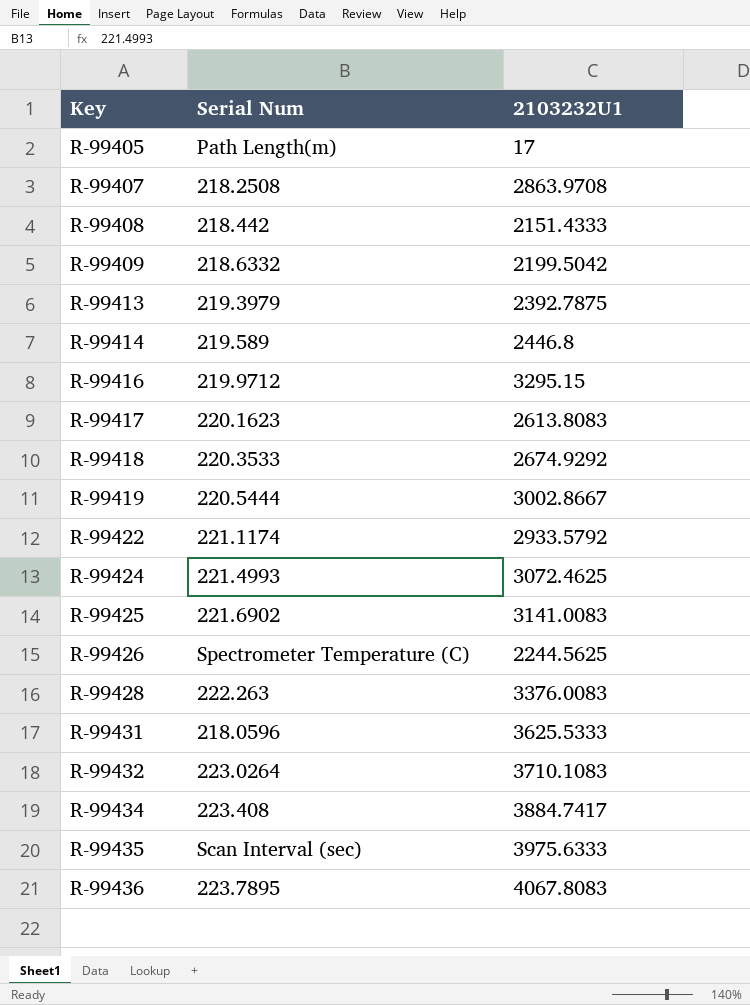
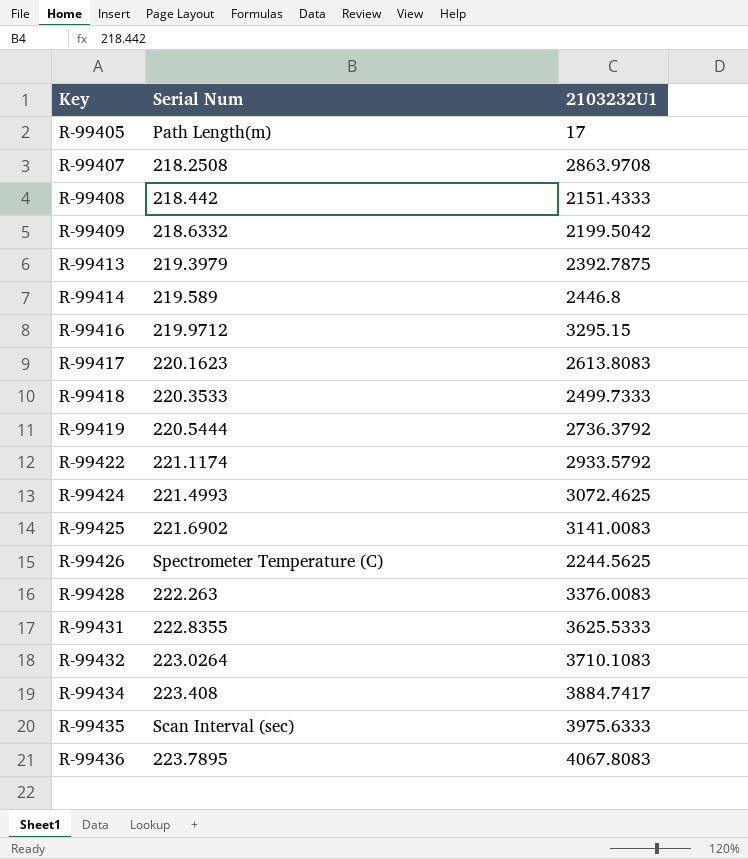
R-99418 | 2103232U1: 2674.9292 -> 2499.7333
R-99419 | 2103232U1: 3002.8667 -> 2736.3792
R-99431 | Serial Num: 218.0596 -> 222.8355

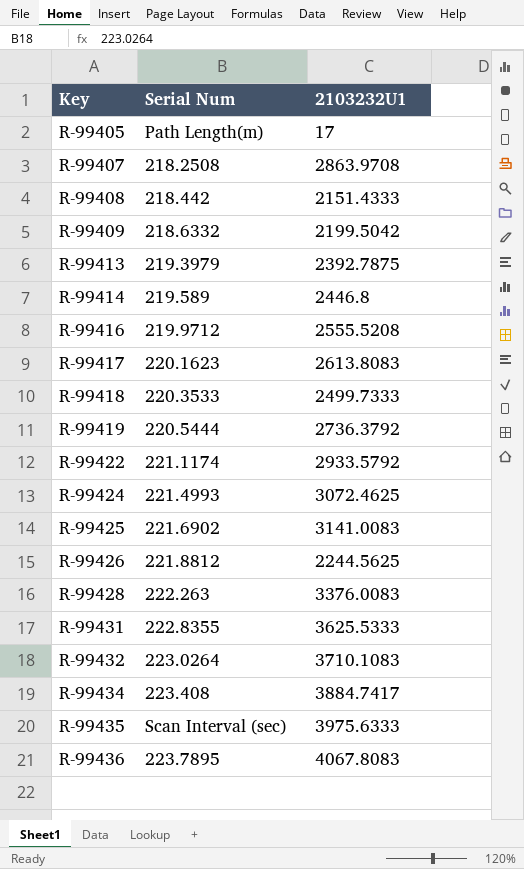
R-99416 | 2103232U1: 3295.15 -> 2555.5208
R-99426 | Serial Num: Spectrometer Temperature (C) -> 221.8812

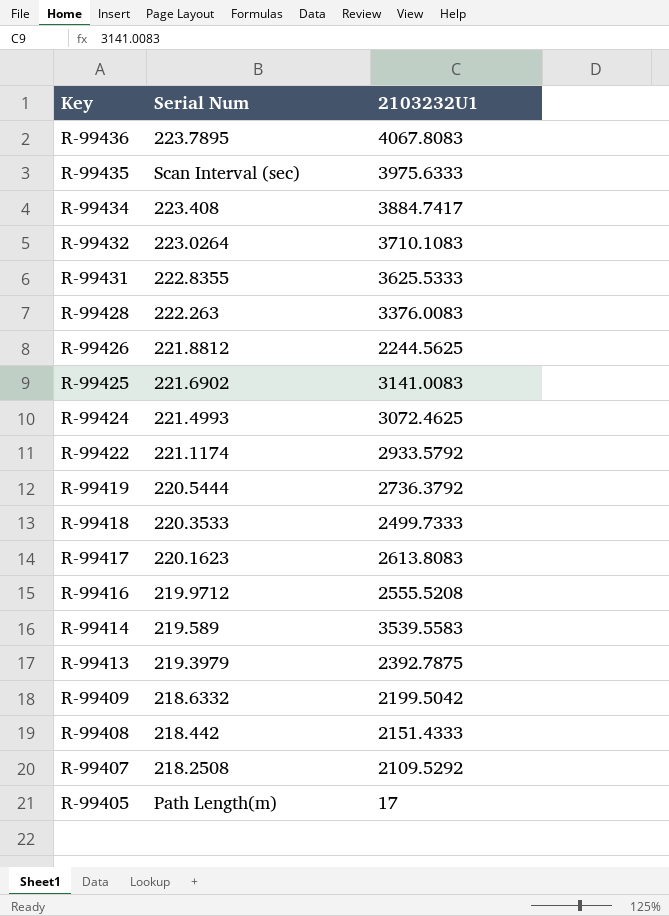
row order: Key ascending -> Key descending
R-99414 | 2103232U1: 2446.8 -> 3539.5583
R-99407 | 2103232U1: 2863.9708 -> 2109.5292

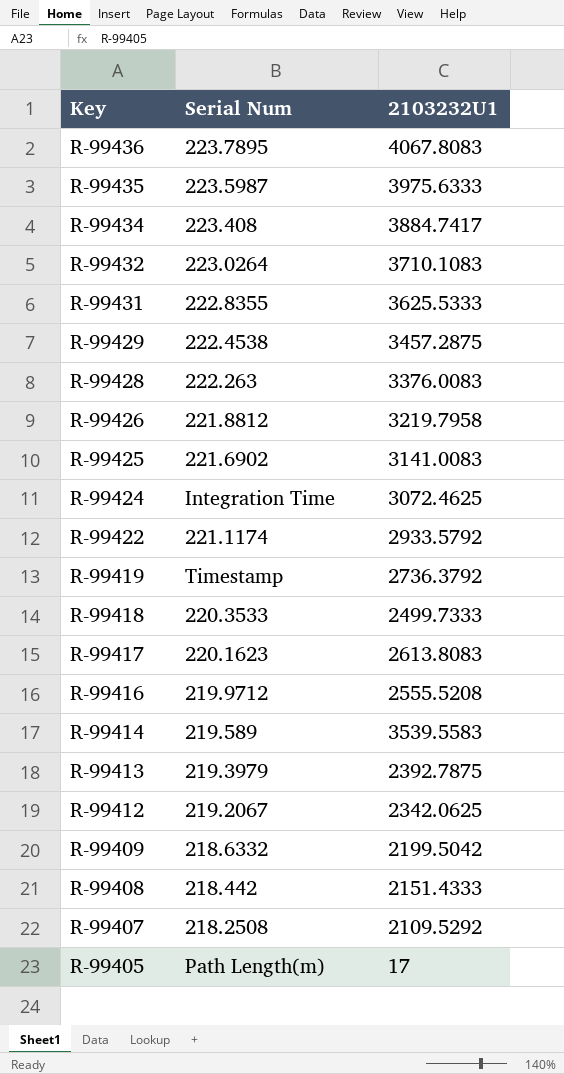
R-99435 | Serial Num: Scan Interval (sec) -> 223.5987
row R-99429: none -> 222.4538 | 3457.2875
R-99426 | 2103232U1: 2244.5625 -> 3219.7958
R-99424 | Serial Num: 221.4993 -> Integration Time
R-99419 | Serial Num: 220.5444 -> Timestamp
row R-99412: none -> 219.2067 | 2342.0625

